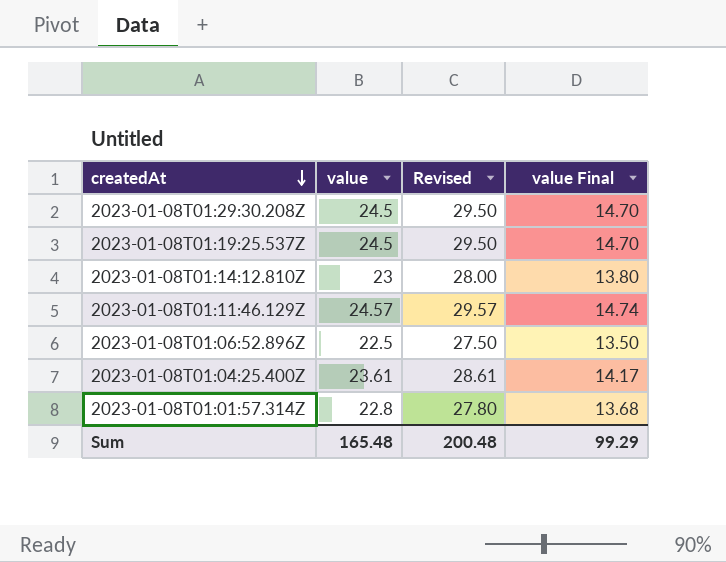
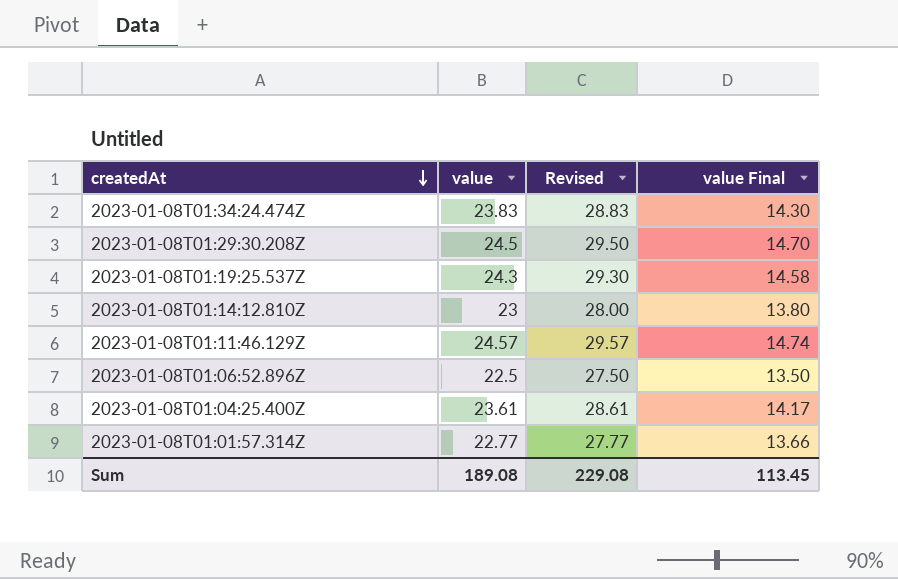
row 2023-01-08T01:34:24.474Z: none -> 23.83 | 28.83 | 14.30
2023-01-08T01:19:25.537Z | value: 24.5 -> 24.3
2023-01-08T01:19:25.537Z | Revised: 29.50 -> 29.30
2023-01-08T01:19:25.537Z | value Final: 14.70 -> 14.58
2023-01-08T01:01:57.314Z | value: 22.8 -> 22.77
2023-01-08T01:01:57.314Z | Revised: 27.80 -> 27.77
2023-01-08T01:01:57.314Z | value Final: 13.68 -> 13.66
Sum | value: 165.48 -> 189.08
Sum | Revised: 200.48 -> 229.08
Sum | value Final: 99.29 -> 113.45

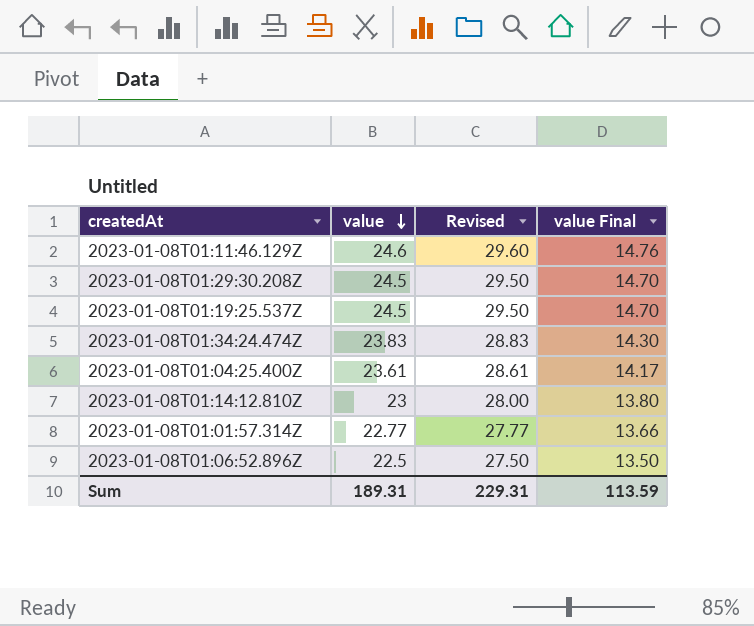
row order: createdAt descending -> value descending
2023-01-08T01:11:46.129Z | value: 24.57 -> 24.6
2023-01-08T01:11:46.129Z | Revised: 29.57 -> 29.60
2023-01-08T01:11:46.129Z | value Final: 14.74 -> 14.76
2023-01-08T01:19:25.537Z | value: 24.3 -> 24.5
2023-01-08T01:19:25.537Z | Revised: 29.30 -> 29.50
2023-01-08T01:19:25.537Z | value Final: 14.58 -> 14.70
Sum | value: 189.08 -> 189.31
Sum | Revised: 229.08 -> 229.31
Sum | value Final: 113.45 -> 113.59

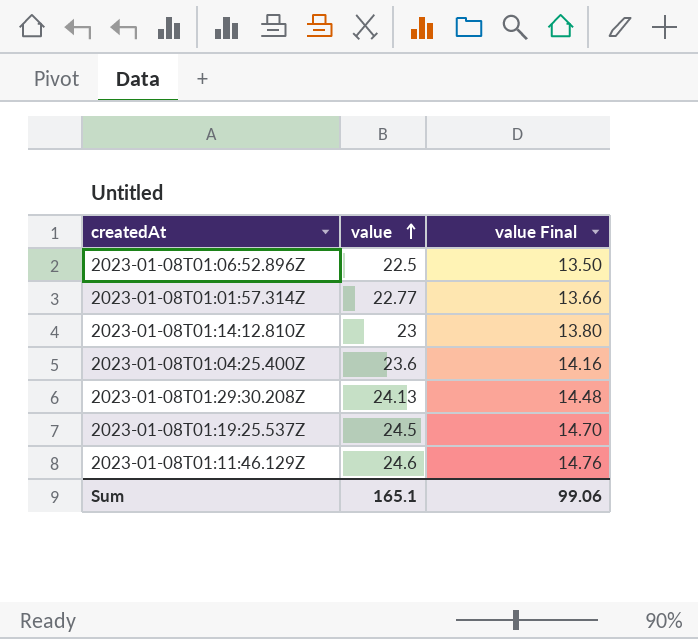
row order: value descending -> value ascending
column Revised | formula: [value] + 5 -> none
row 2023-01-08T01:34:24.474Z: 23.83 | 28.83 | 14.30 -> none
2023-01-08T01:04:25.400Z | value: 23.61 -> 23.6
2023-01-08T01:04:25.400Z | value Final: 14.17 -> 14.16
2023-01-08T01:29:30.208Z | value: 24.5 -> 24.13
2023-01-08T01:29:30.208Z | value Final: 14.70 -> 14.48
Sum | value: 189.31 -> 165.1
Sum | value Final: 113.59 -> 99.06

